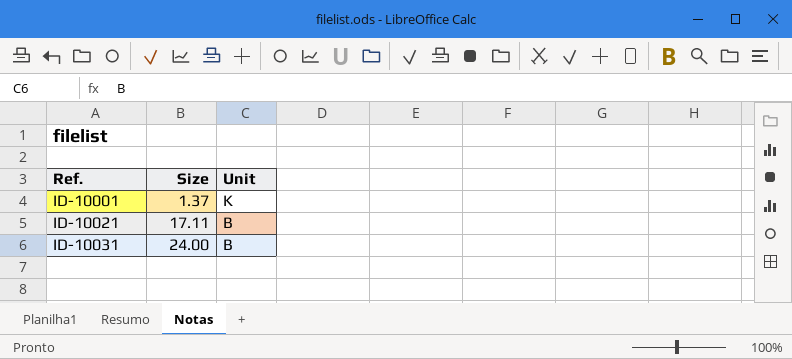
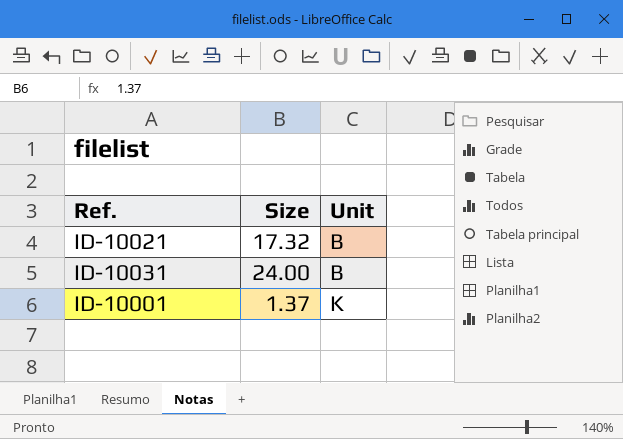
row order: Ref. ascending -> Unit ascending
ID-10021 | Size: 17.11 -> 17.32

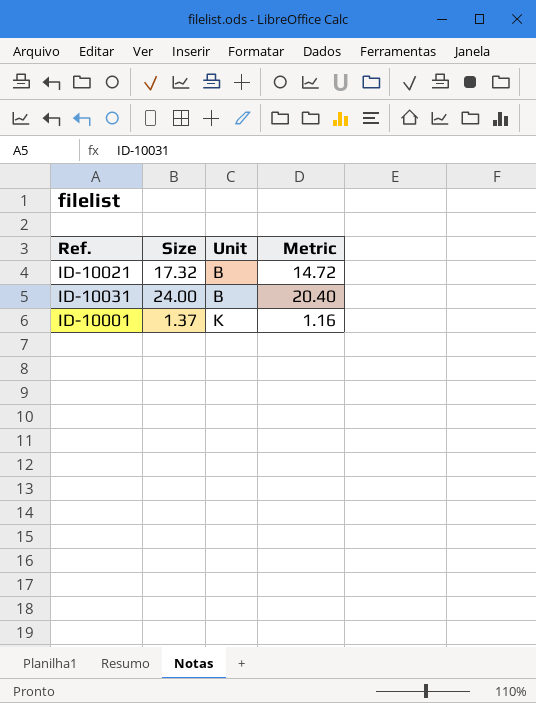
column Metric | formula: none -> [Size] * 0.85

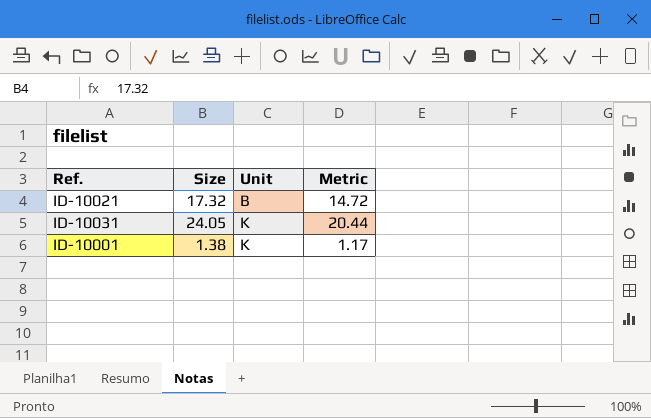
ID-10031 | Size: 24.00 -> 24.05
ID-10031 | Unit: B -> K
ID-10031 | Metric: 20.40 -> 20.44
ID-10001 | Size: 1.37 -> 1.38
ID-10001 | Metric: 1.16 -> 1.17

